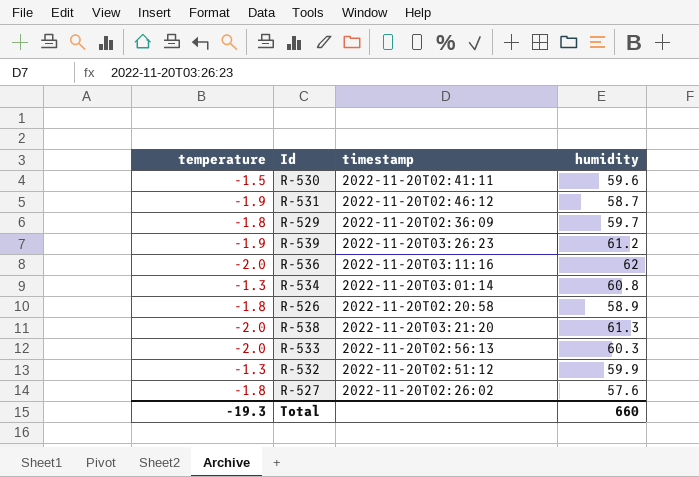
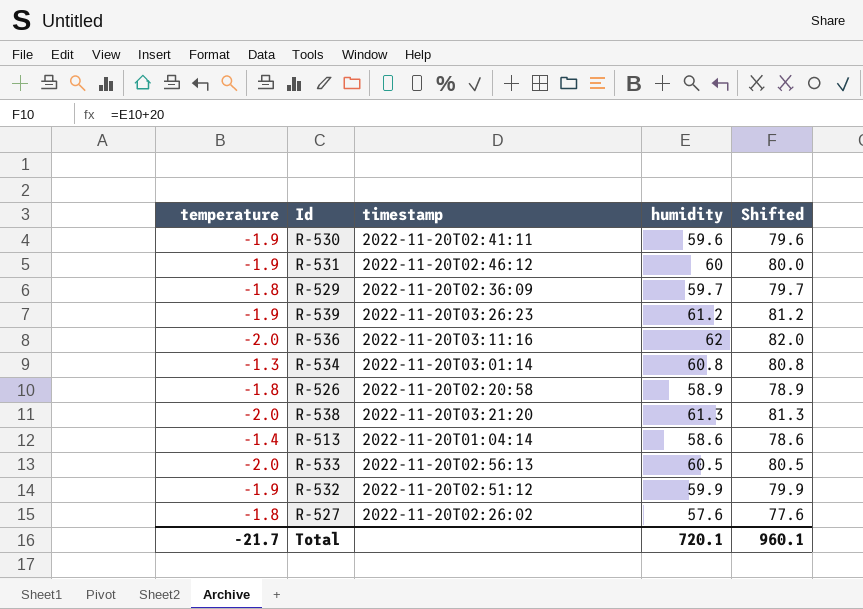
column Shifted | formula: none -> [humidity] + 20
R-530 | temperature: -1.5 -> -1.9
R-531 | humidity: 58.7 -> 60
row R-513: none -> -1.4 | 2022-11-20T01:04:14 | 58.6 | 78.6
R-533 | humidity: 60.3 -> 60.5
R-532 | temperature: -1.3 -> -1.9
Total | temperature: -19.3 -> -21.7
Total | humidity: 660 -> 720.1

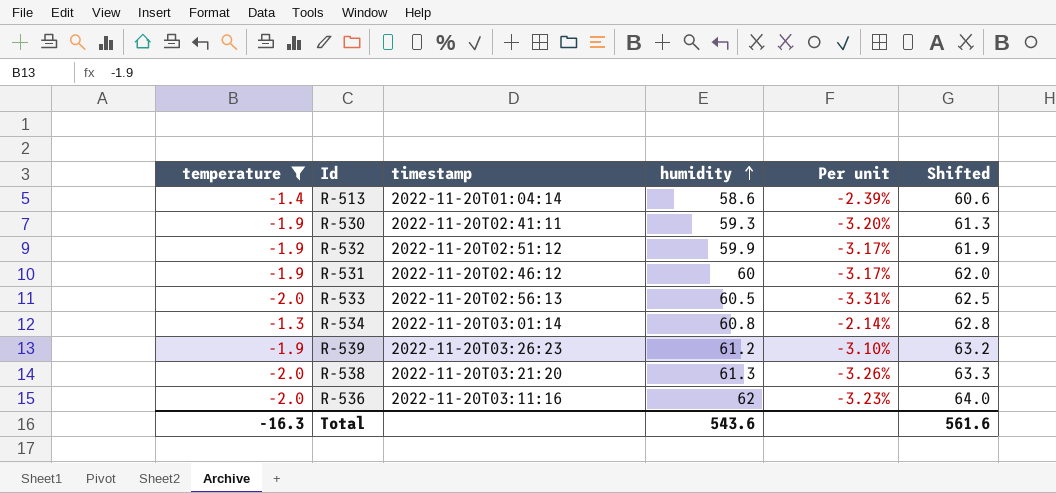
filter: none -> temperature != -1.8
row order: none -> humidity ascending
column Per unit | formula: none -> [temperature] / [humidity]
column Shifted | formula: [humidity] + 20 -> [humidity] + 2
R-530 | humidity: 59.6 -> 59.3
Total | temperature: -21.7 -> -16.3
Total | humidity: 720.1 -> 543.6
Total | Shifted: 960.1 -> 561.6

